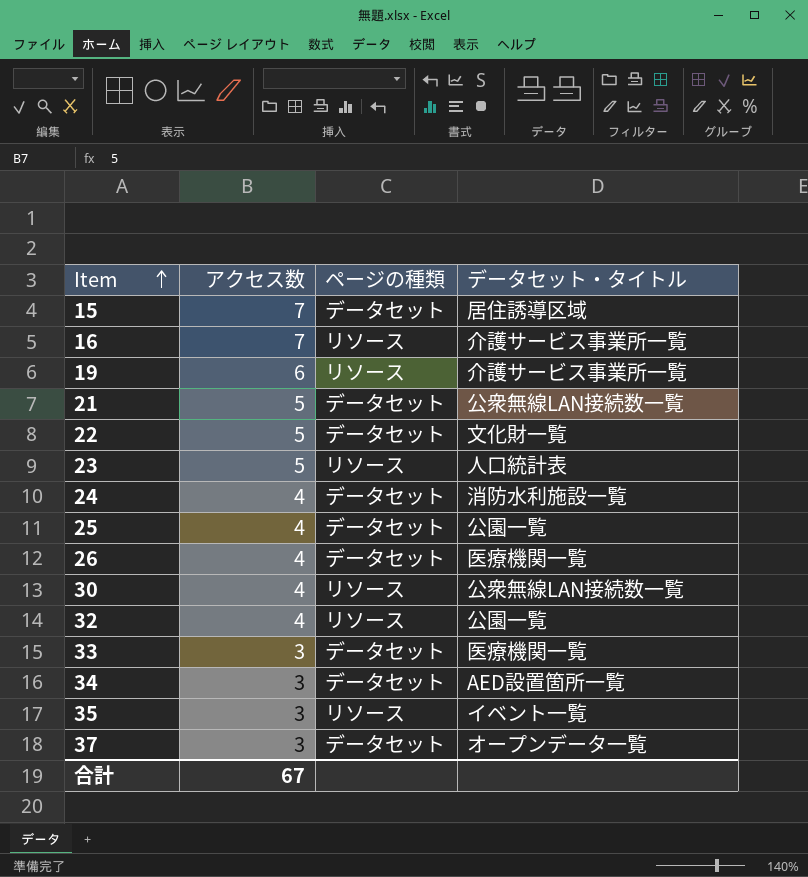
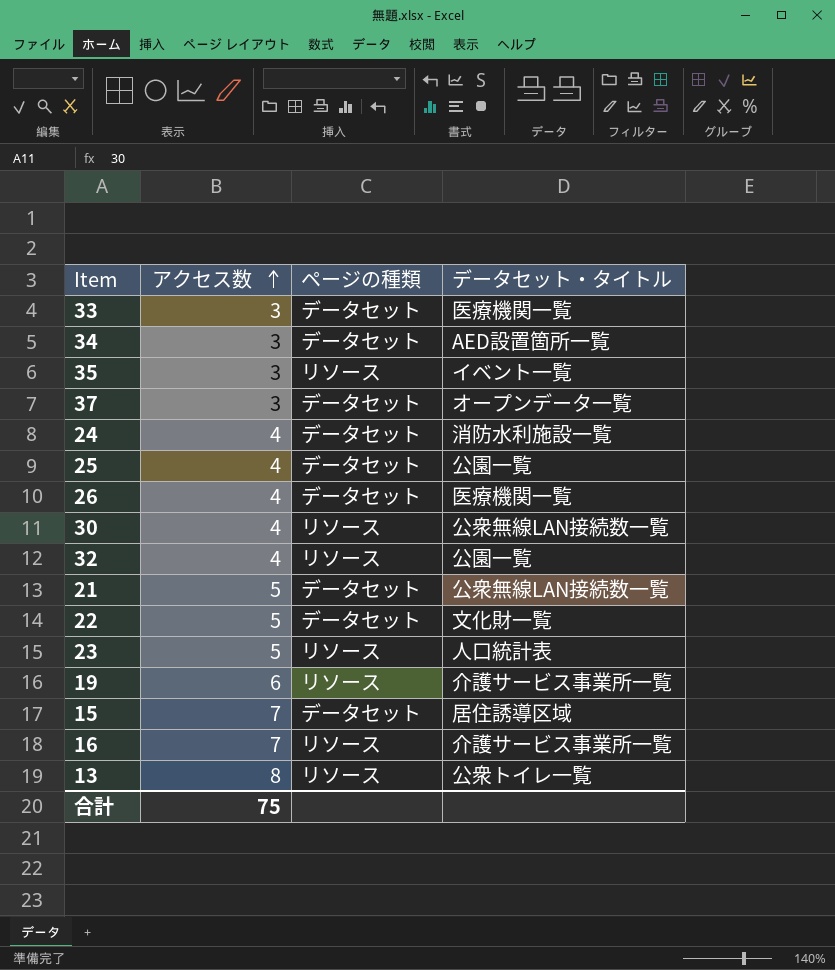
row order: Item ascending -> アクセス数 ascending
row 13: none -> 8 | リソース | 公衆トイレ一覧
合計 | アクセス数: 67 -> 75

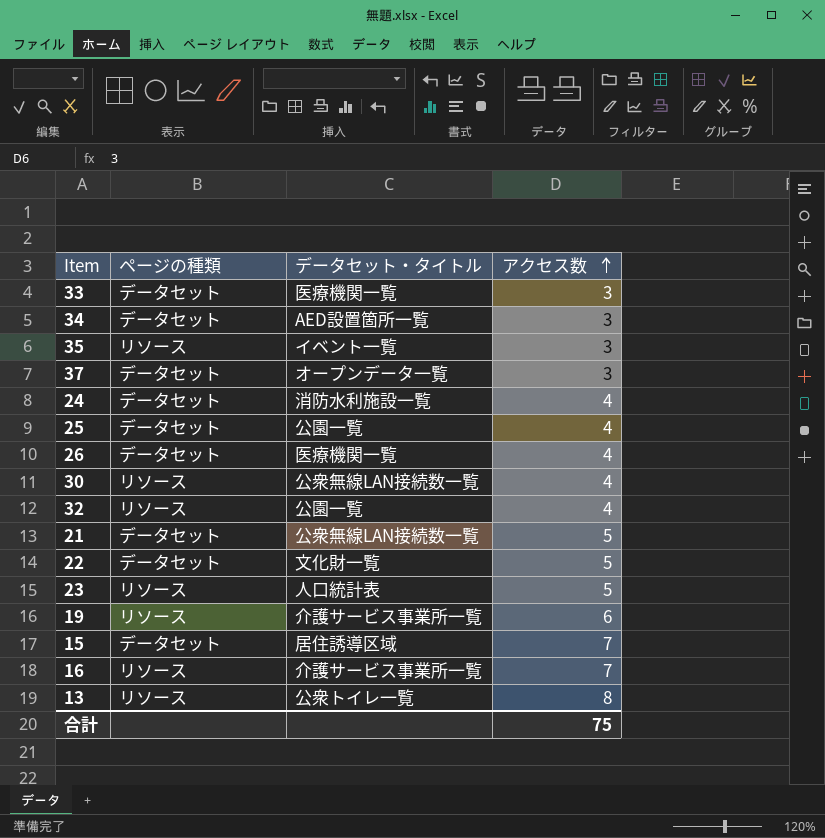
column アクセス数 | position: 2 -> 4

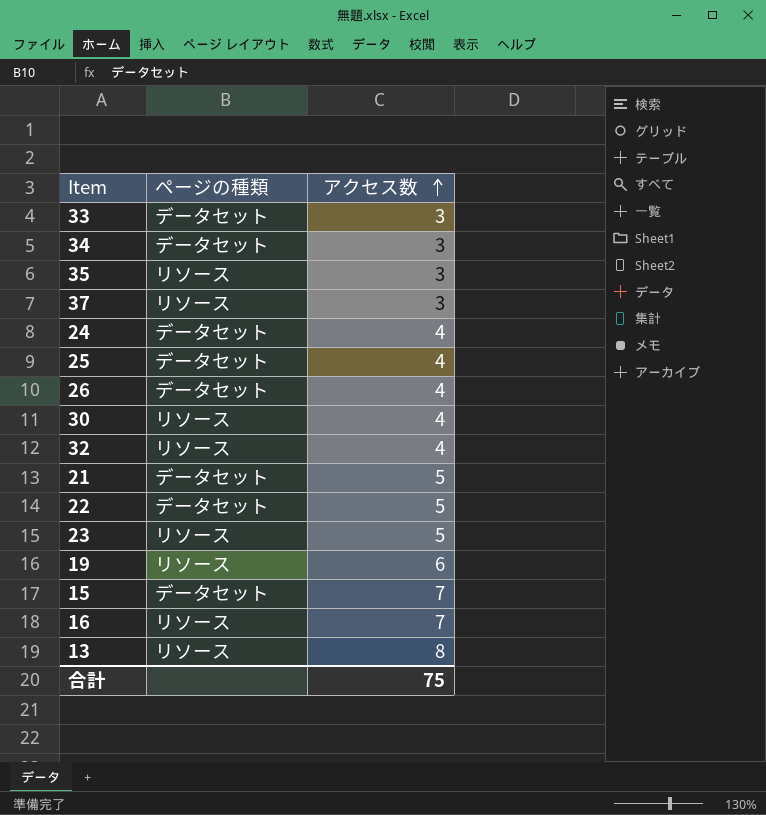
column データセット・タイトル | position: 3 -> none
37 | ページの種類: データセット -> リソース

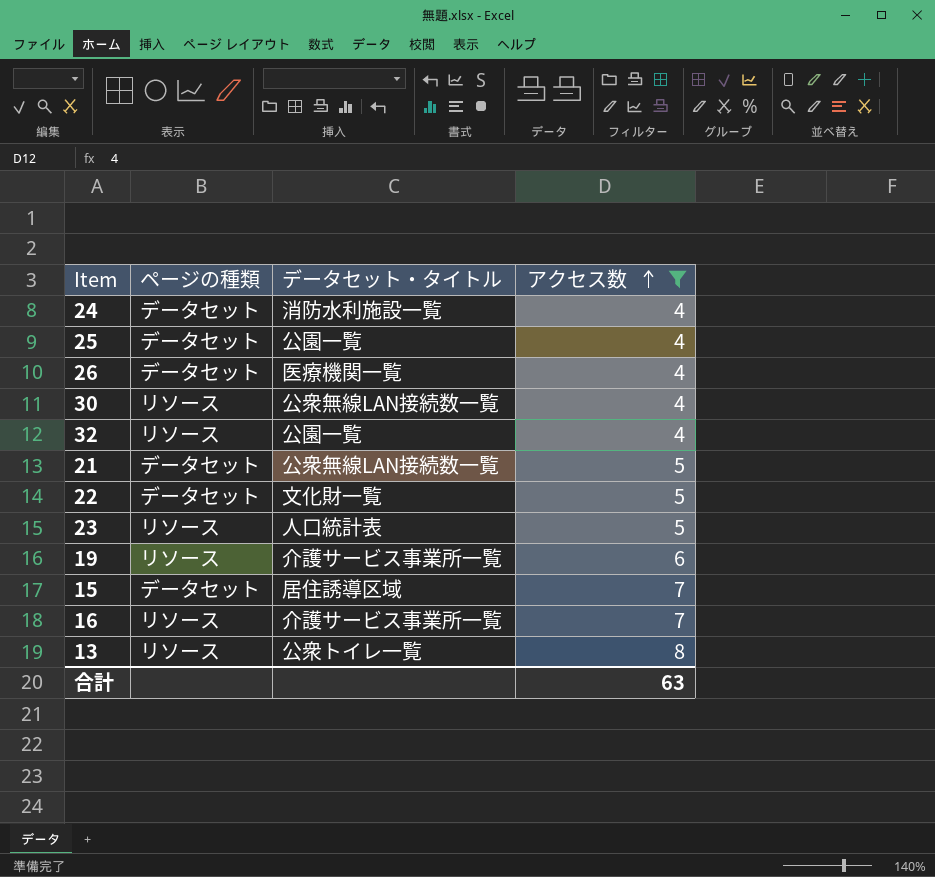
filter: none -> アクセス数 != 3
column データセット・タイトル | position: none -> 3
合計 | アクセス数: 75 -> 63

